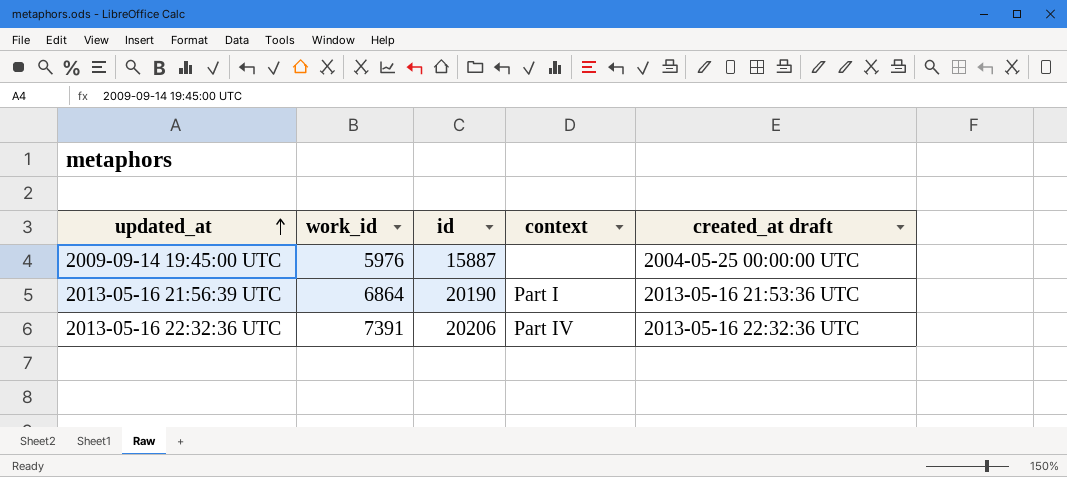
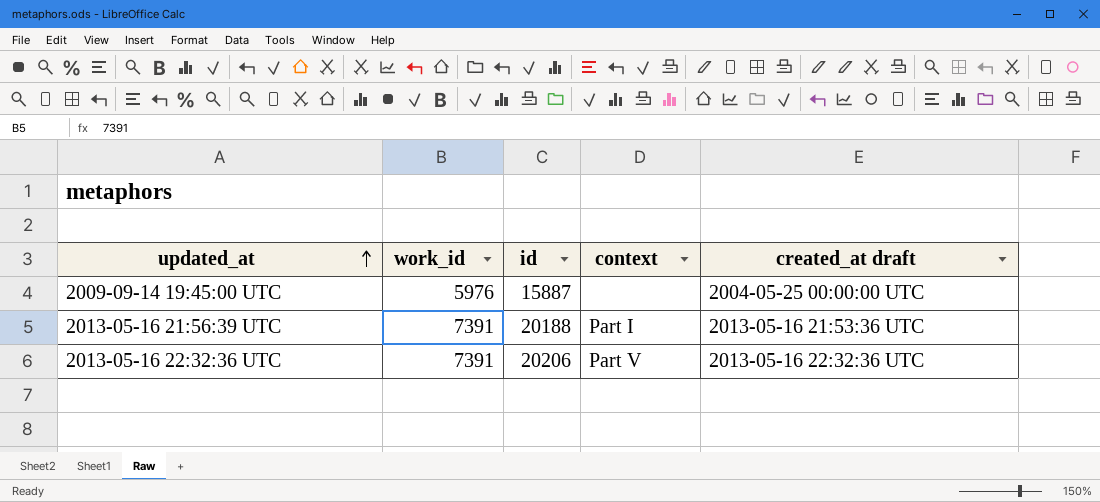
2013-05-16 21:56:39 UTC | work_id: 6864 -> 7391
2013-05-16 21:56:39 UTC | id: 20190 -> 20188
2013-05-16 22:32:36 UTC | context: Part IV -> Part V

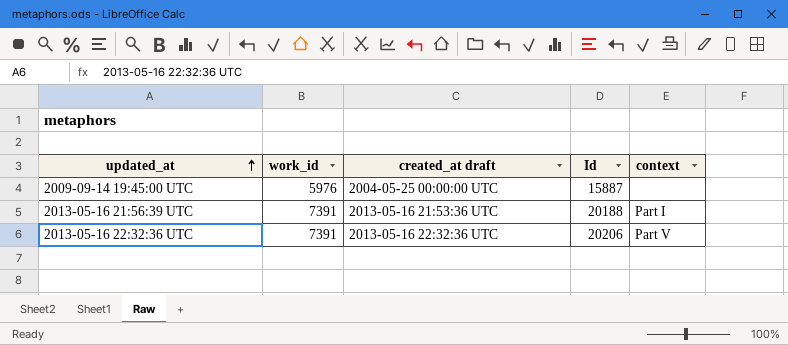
column created_at draft | position: 5 -> 3
column name: id -> Id

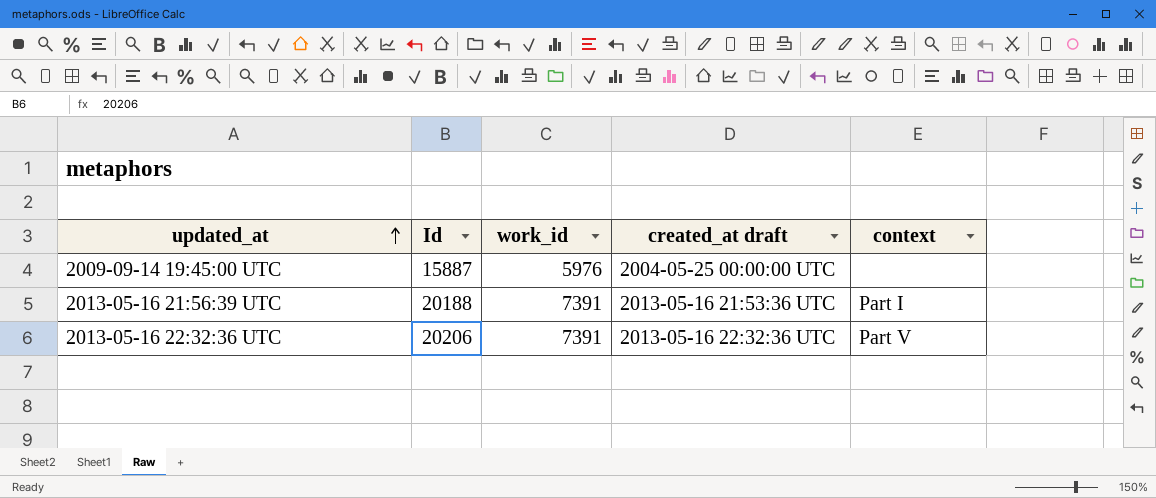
column Id | position: 4 -> 2

